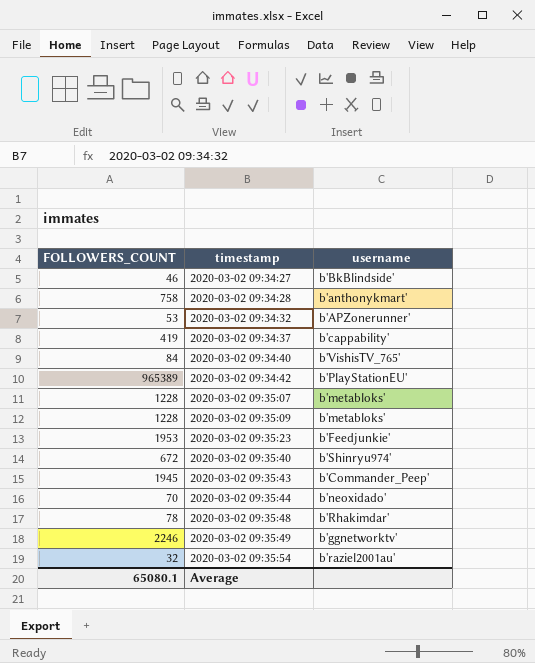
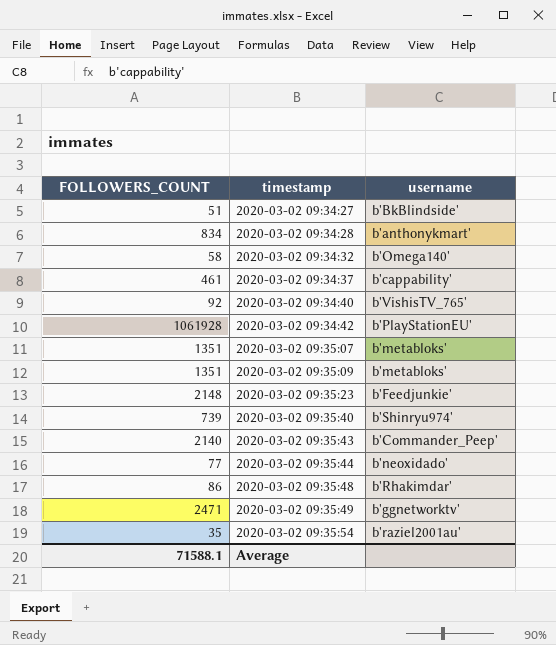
2020-03-02 09:34:27 | FOLLOWERS_COUNT: 46 -> 51
2020-03-02 09:34:28 | FOLLOWERS_COUNT: 758 -> 834
2020-03-02 09:34:32 | FOLLOWERS_COUNT: 53 -> 58
2020-03-02 09:34:32 | username: b'APZonerunner' -> b'Omega140'
2020-03-02 09:34:37 | FOLLOWERS_COUNT: 419 -> 461
2020-03-02 09:34:40 | FOLLOWERS_COUNT: 84 -> 92
2020-03-02 09:34:42 | FOLLOWERS_COUNT: 965389 -> 1061928
2020-03-02 09:35:07 | FOLLOWERS_COUNT: 1228 -> 1351
2020-03-02 09:35:09 | FOLLOWERS_COUNT: 1228 -> 1351
2020-03-02 09:35:23 | FOLLOWERS_COUNT: 1953 -> 2148
2020-03-02 09:35:40 | FOLLOWERS_COUNT: 672 -> 739
2020-03-02 09:35:43 | FOLLOWERS_COUNT: 1945 -> 2140
2020-03-02 09:35:44 | FOLLOWERS_COUNT: 70 -> 77
2020-03-02 09:35:48 | FOLLOWERS_COUNT: 78 -> 86
2020-03-02 09:35:49 | FOLLOWERS_COUNT: 2246 -> 2471
2020-03-02 09:35:54 | FOLLOWERS_COUNT: 32 -> 35
Average | FOLLOWERS_COUNT: 65080.1 -> 71588.1

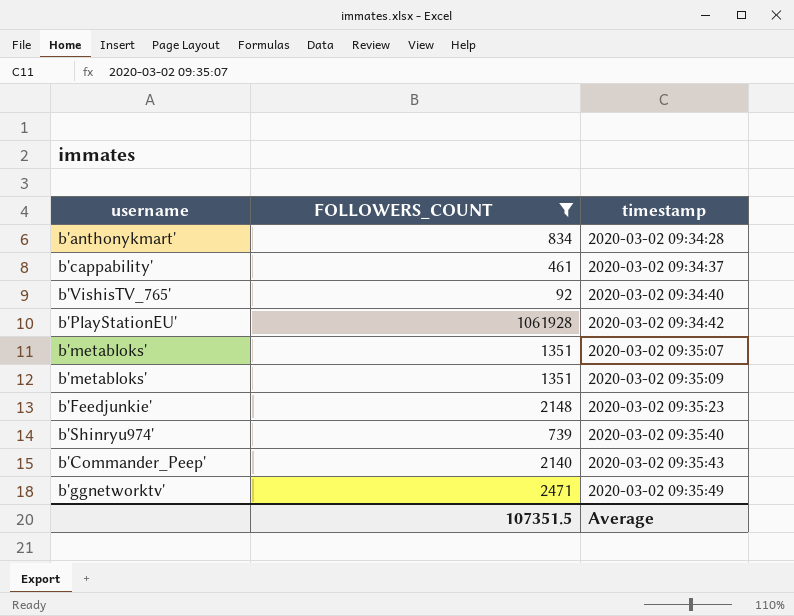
filter: none -> FOLLOWERS_COUNT >= 92
column username | position: 3 -> 1
Average | FOLLOWERS_COUNT: 71588.1 -> 107351.5

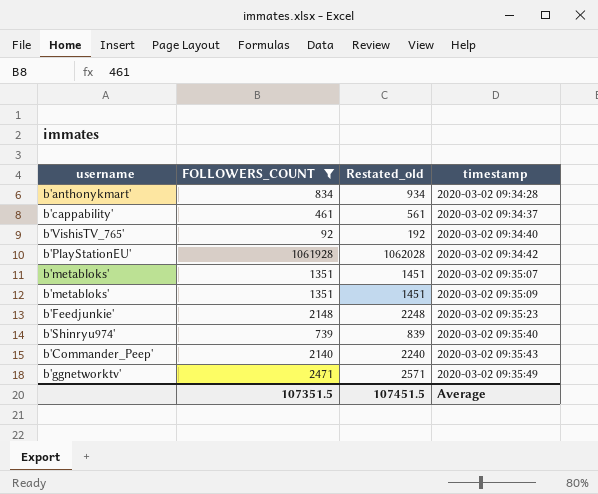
column Restated_old | formula: none -> [FOLLOWERS_COUNT] + 100

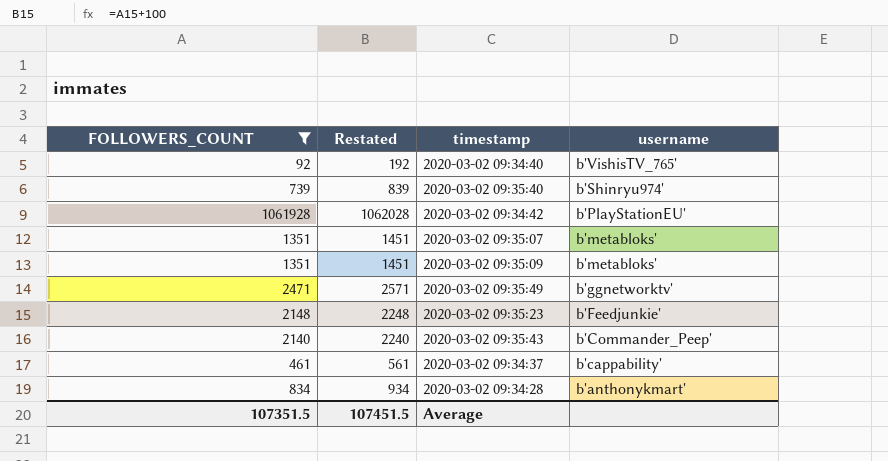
row order: timestamp ascending -> username descending
column name: Restated_old -> Restated
column username | position: 1 -> 4

